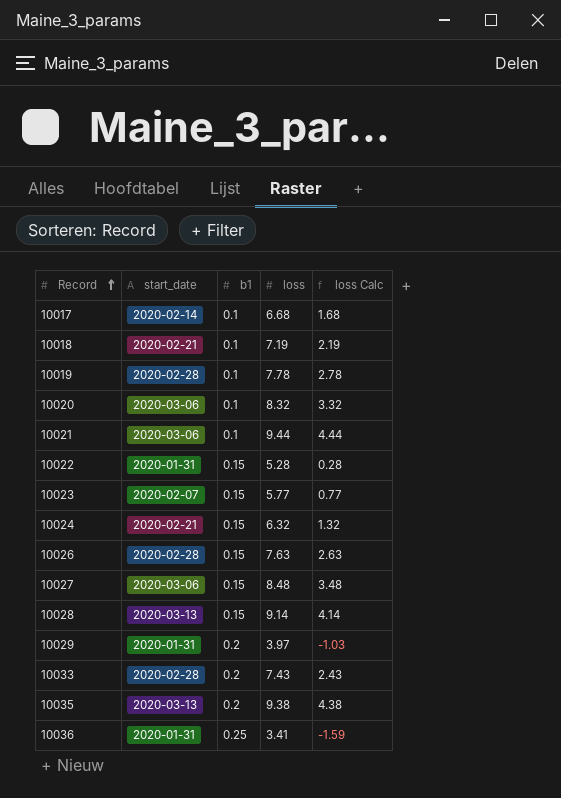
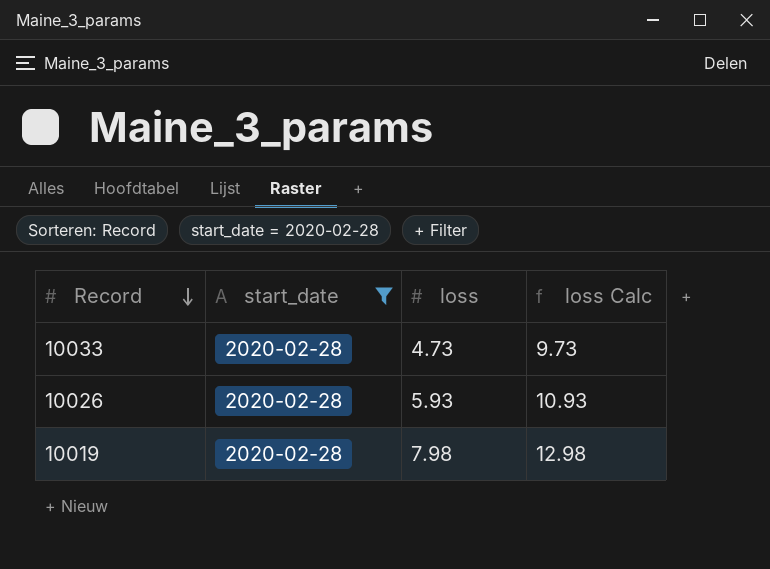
filter: none -> start_date = 2020-02-28
row order: Record ascending -> Record descending
column b1 | position: 3 -> none
column loss Calc | formula: [loss] - 5 -> [loss] + 5
10033 | loss: 7.43 -> 4.73
10026 | loss: 7.63 -> 5.93
10019 | loss: 7.78 -> 7.98

